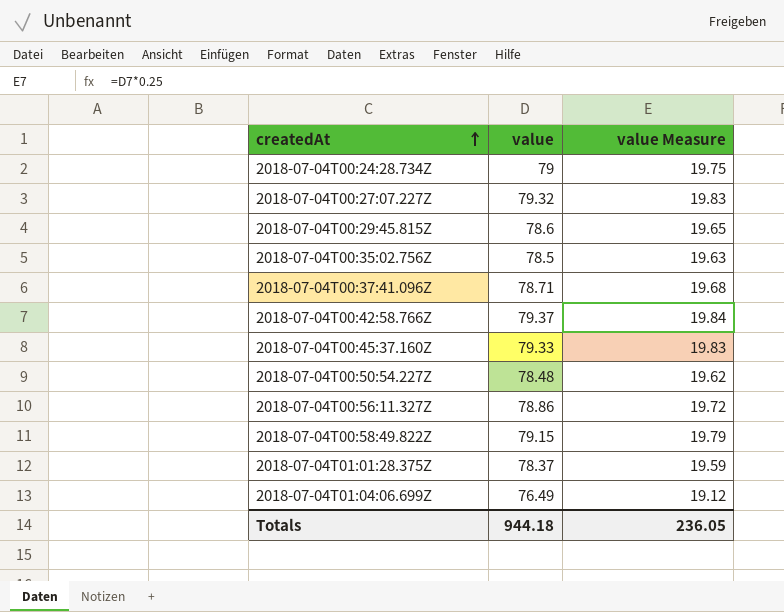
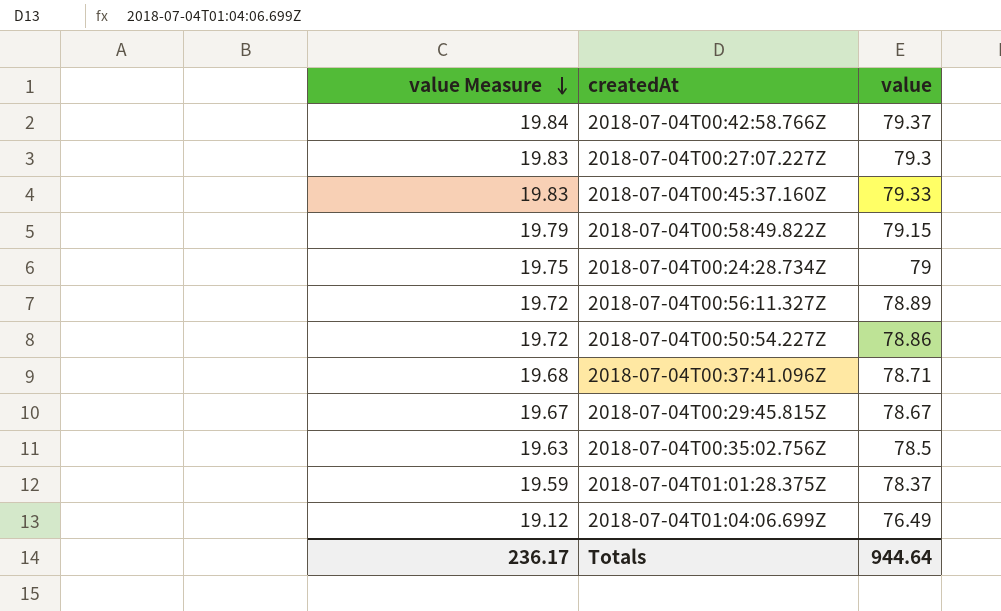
row order: createdAt ascending -> value Measure descending
column value Measure | position: 3 -> 1
2018-07-04T00:27:07.227Z | value: 79.32 -> 79.3
2018-07-04T00:56:11.327Z | value: 78.86 -> 78.89
2018-07-04T00:50:54.227Z | value Measure: 19.62 -> 19.72
2018-07-04T00:50:54.227Z | value: 78.48 -> 78.86
2018-07-04T00:29:45.815Z | value Measure: 19.65 -> 19.67
2018-07-04T00:29:45.815Z | value: 78.6 -> 78.67
Totals | value Measure: 236.05 -> 236.17
Totals | value: 944.18 -> 944.64

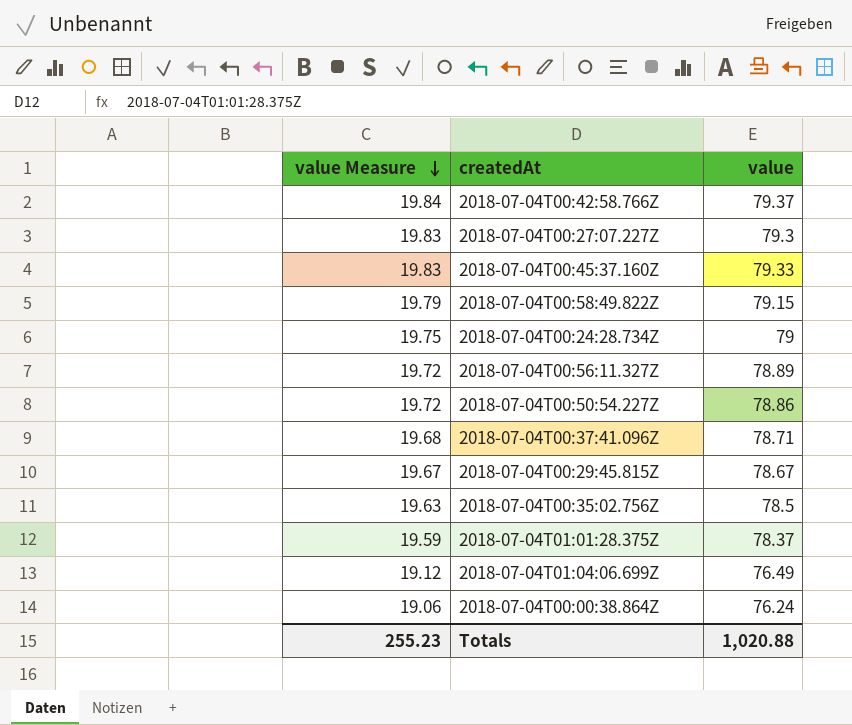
row 2018-07-04T00:00:38.864Z: none -> 19.06 | 76.24
Totals | value Measure: 236.17 -> 255.23
Totals | value: 944.64 -> 1,020.88

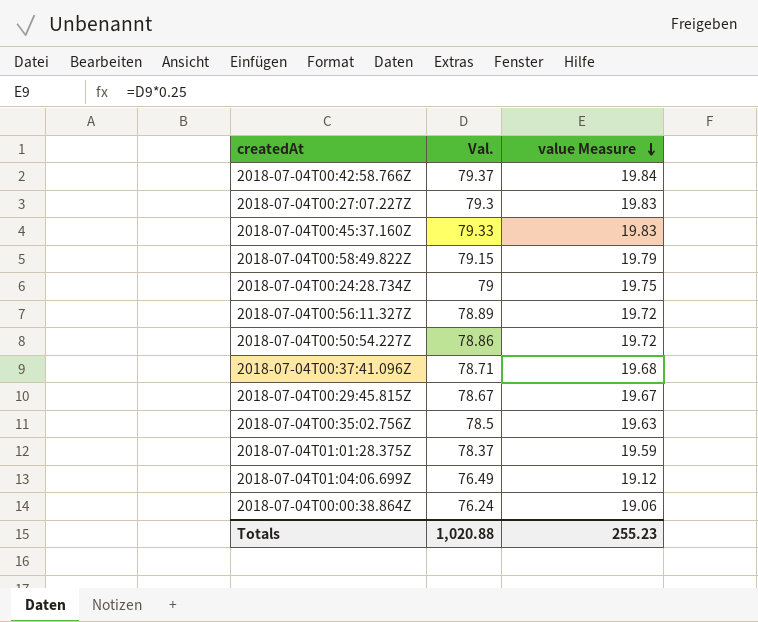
column name: value -> Val.
column value Measure | position: 1 -> 3

